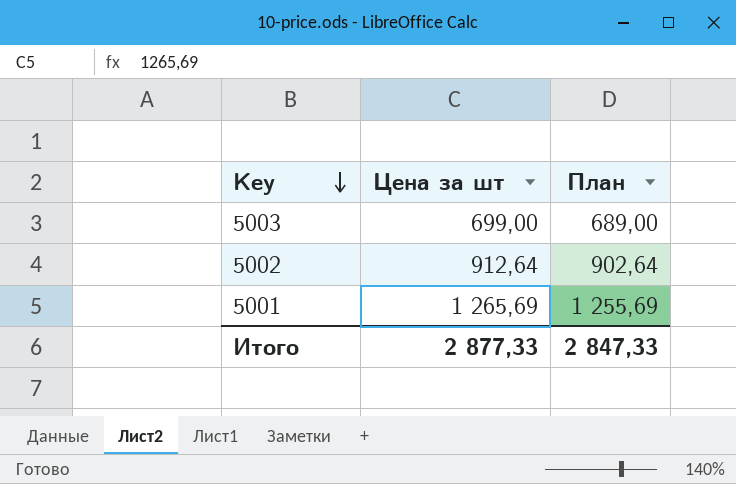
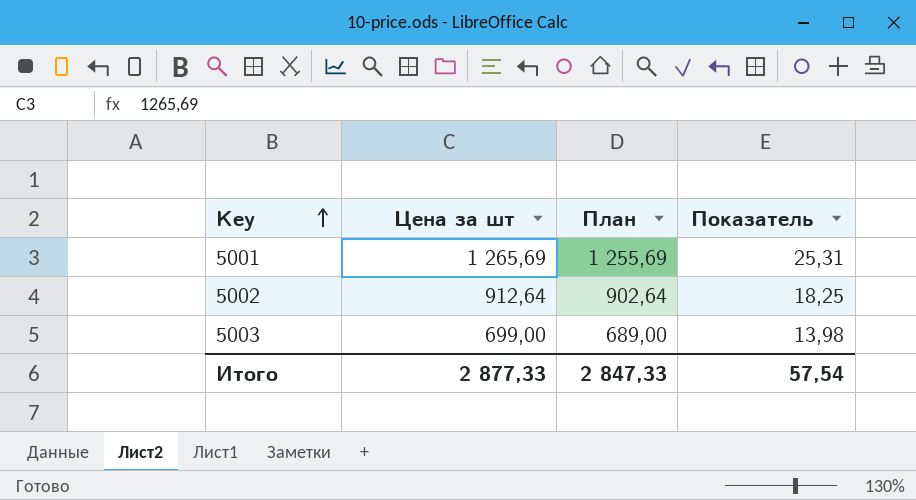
row order: Key descending -> Key ascending
column Показатель | formula: none -> [Цена за шт] * 0,02

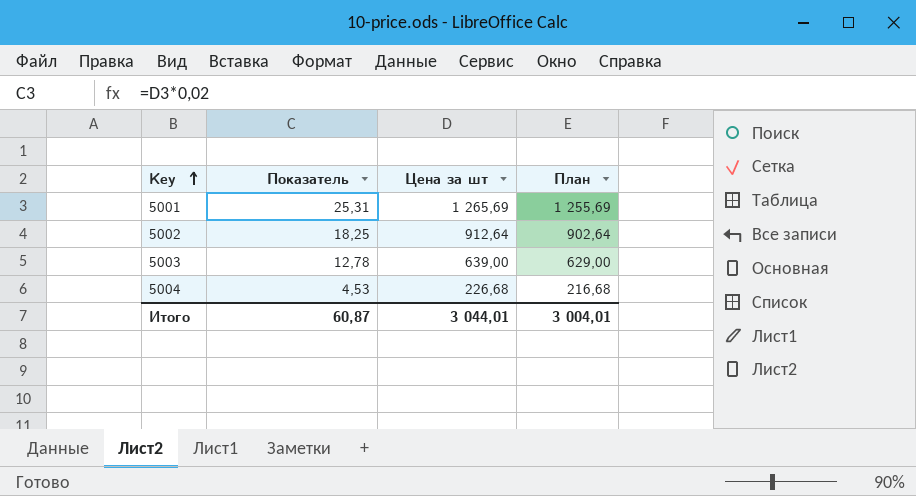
column Показатель | position: 4 -> 2
5003 | Показатель: 13,98 -> 12,78
5003 | Цена за шт: 699,00 -> 639,00
5003 | План: 689,00 -> 629,00
row 5004: none -> 4,53 | 226,68 | 216,68
Итого | Показатель: 57,54 -> 60,87
Итого | Цена за шт: 2 877,33 -> 3 044,01
Итого | План: 2 847,33 -> 3 004,01

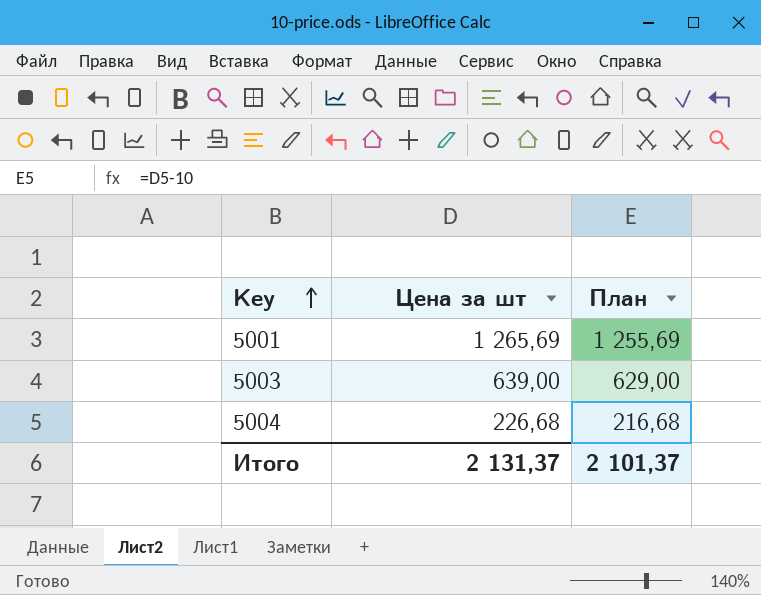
column Показатель | formula: [Цена за шт] * 0,02 -> none
row 5002: 18,25 | 912,64 | 902,64 -> none
Итого | Цена за шт: 3 044,01 -> 2 131,37
Итого | План: 3 004,01 -> 2 101,37

